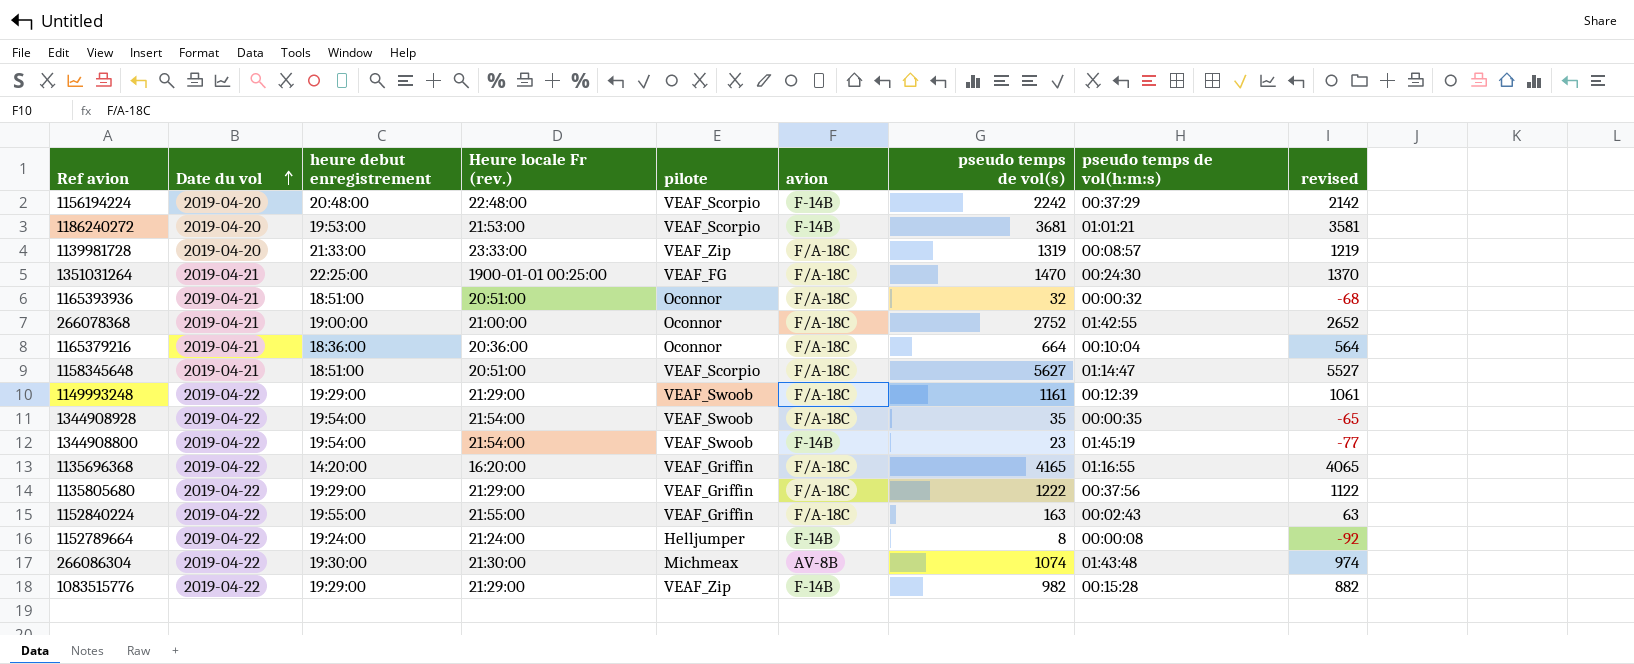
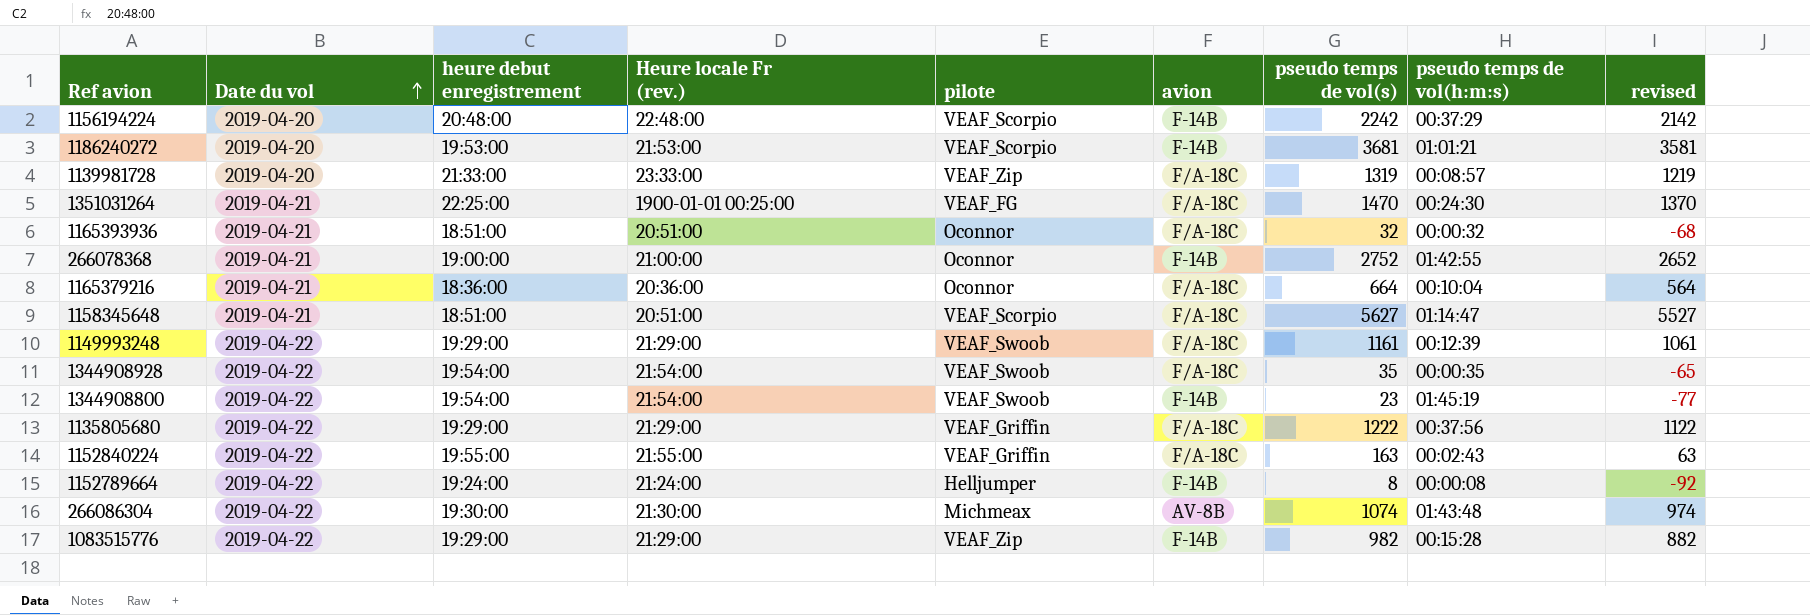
row 1135696368: 2019-04-22 | 14:20:00 | 16:20:00 | VEAF_Griffin | F/A-18C | 4165 | 01:16:55 | 4065 -> none
266078368 | avion: F/A-18C -> F-14B

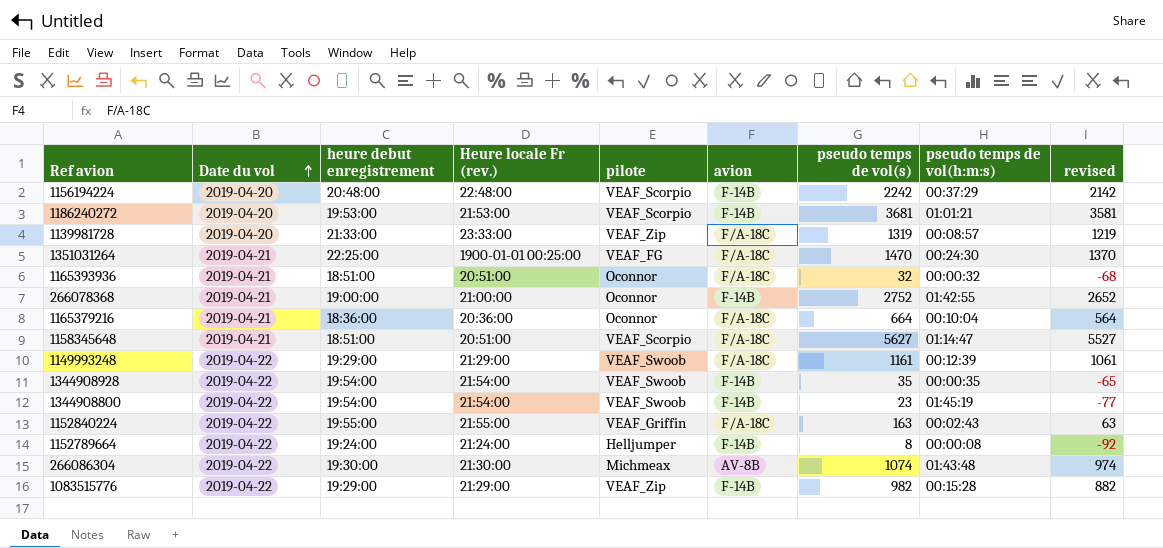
row 1135805680: 2019-04-22 | 19:29:00 | 21:29:00 | VEAF_Griffin | F/A-18C | 1222 | 00:37:56 | 1122 -> none
1344908928 | avion: F/A-18C -> F-14B

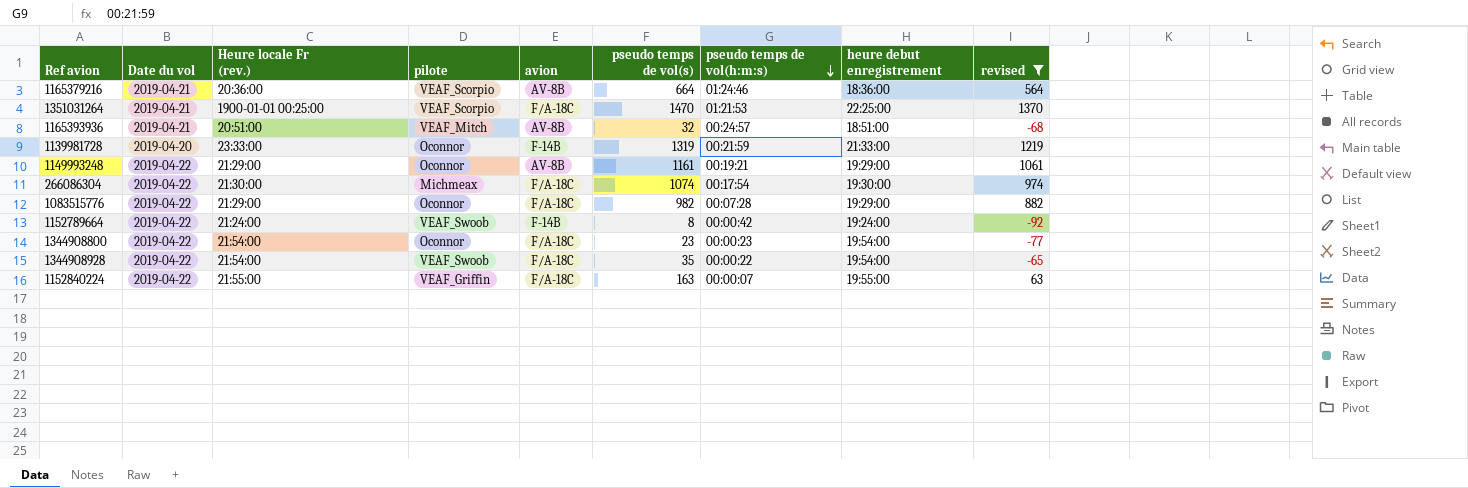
filter: none -> revised <= 1370
row order: Date du vol ascending -> pseudo temps de vol(h:m:s) descending
column heure debut enregistrement | position: 3 -> 8
1165379216 | pilote: Oconnor -> VEAF_Scorpio
1165379216 | avion: F/A-18C -> AV-8B
1165379216 | pseudo temps de vol(h:m:s): 00:10:04 -> 01:24:46
1351031264 | pilote: VEAF_FG -> VEAF_Scorpio
1351031264 | pseudo temps de vol(h:m:s): 00:24:30 -> 01:21:53
1165393936 | pilote: Oconnor -> VEAF_Mitch
1165393936 | avion: F/A-18C -> AV-8B
1165393936 | pseudo temps de vol(h:m:s): 00:00:32 -> 00:24:57
1139981728 | pilote: VEAF_Zip -> Oconnor
1139981728 | avion: F/A-18C -> F-14B
1139981728 | pseudo temps de vol(h:m:s): 00:08:57 -> 00:21:59
1149993248 | pilote: VEAF_Swoob -> Oconnor
1149993248 | avion: F/A-18C -> AV-8B
1149993248 | pseudo temps de vol(h:m:s): 00:12:39 -> 00:19:21
266086304 | avion: AV-8B -> F/A-18C
266086304 | pseudo temps de vol(h:m:s): 01:43:48 -> 00:17:54
1083515776 | pilote: VEAF_Zip -> Oconnor
1083515776 | avion: F-14B -> F/A-18C
1083515776 | pseudo temps de vol(h:m:s): 00:15:28 -> 00:07:28
1152789664 | pilote: Helljumper -> VEAF_Swoob
1152789664 | pseudo temps de vol(h:m:s): 00:00:08 -> 00:00:42
1344908800 | pilote: VEAF_Swoob -> Oconnor
1344908800 | avion: F-14B -> F/A-18C
1344908800 | pseudo temps de vol(h:m:s): 01:45:19 -> 00:00:23
1344908928 | avion: F-14B -> F/A-18C
1344908928 | pseudo temps de vol(h:m:s): 00:00:35 -> 00:00:22
1152840224 | pseudo temps de vol(h:m:s): 00:02:43 -> 00:00:07

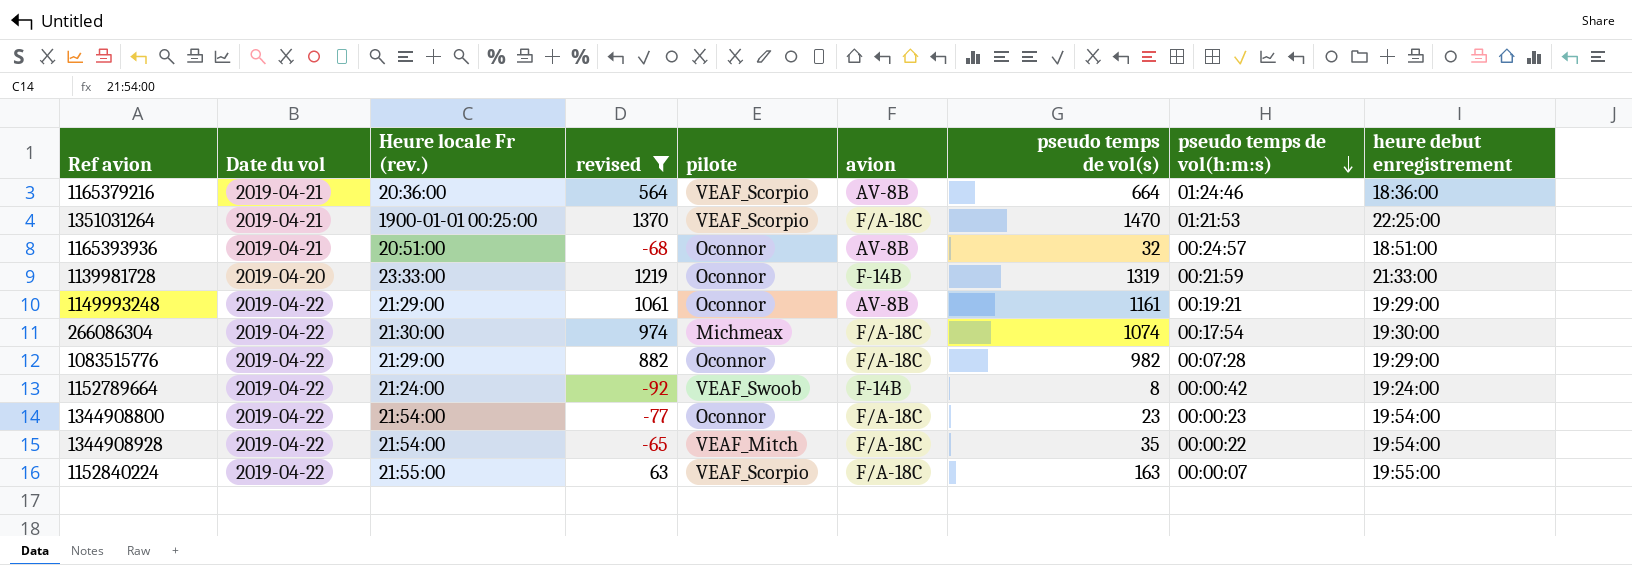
column revised | position: 9 -> 4
1165393936 | pilote: VEAF_Mitch -> Oconnor
1344908928 | pilote: VEAF_Swoob -> VEAF_Mitch
1152840224 | pilote: VEAF_Griffin -> VEAF_Scorpio

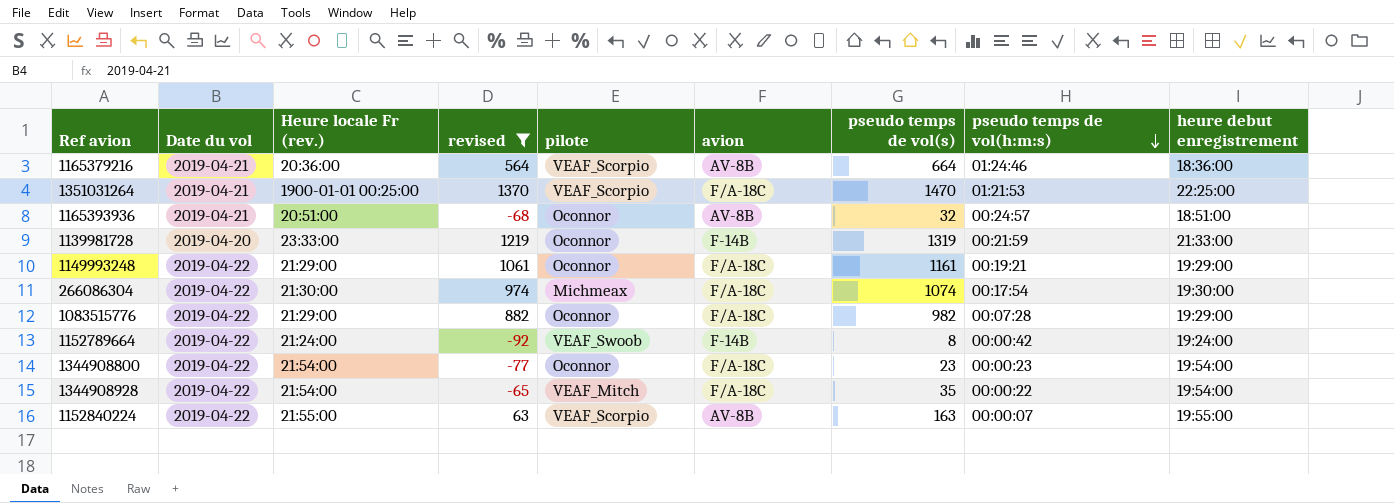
1149993248 | avion: AV-8B -> F/A-18C
1152840224 | avion: F/A-18C -> AV-8B

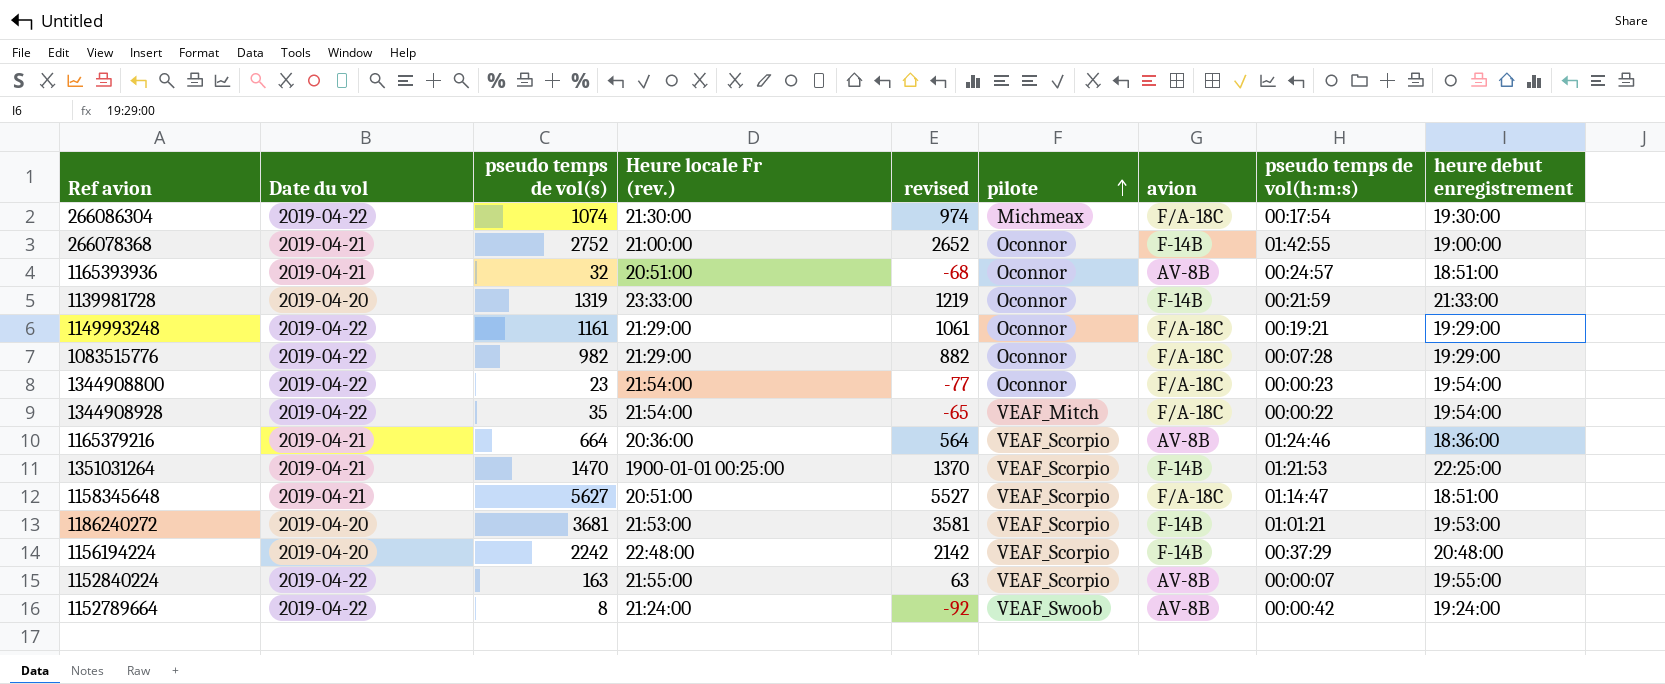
filter: revised <= 1370 -> none
row order: pseudo temps de vol(h:m:s) descending -> pilote ascending
column pseudo temps de vol(s) | position: 7 -> 3
1351031264 | avion: F/A-18C -> F-14B
1152789664 | avion: F-14B -> AV-8B

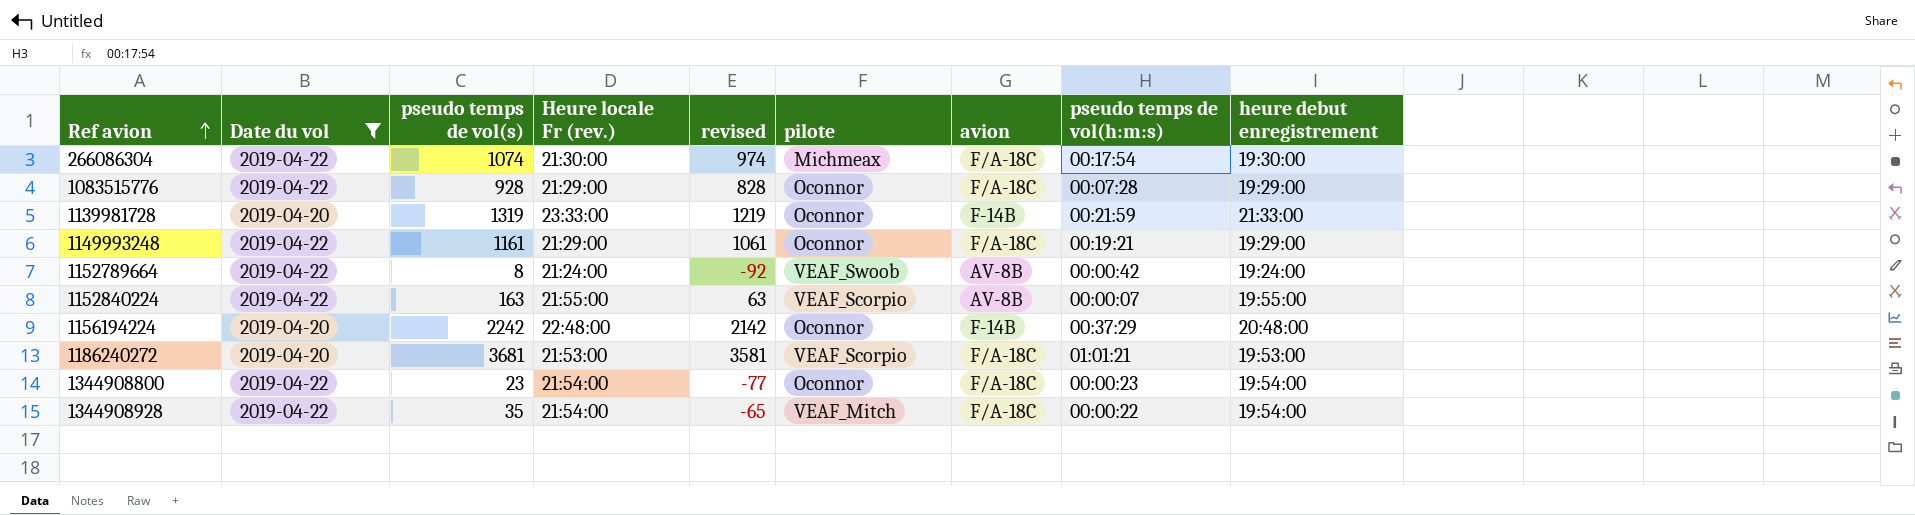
filter: none -> Date du vol != 2019-04-21
row order: pilote ascending -> Ref avion ascending
1083515776 | pseudo temps de vol(s): 982 -> 928
1083515776 | revised: 882 -> 828
1156194224 | pilote: VEAF_Scorpio -> Oconnor
1186240272 | avion: F-14B -> F/A-18C

